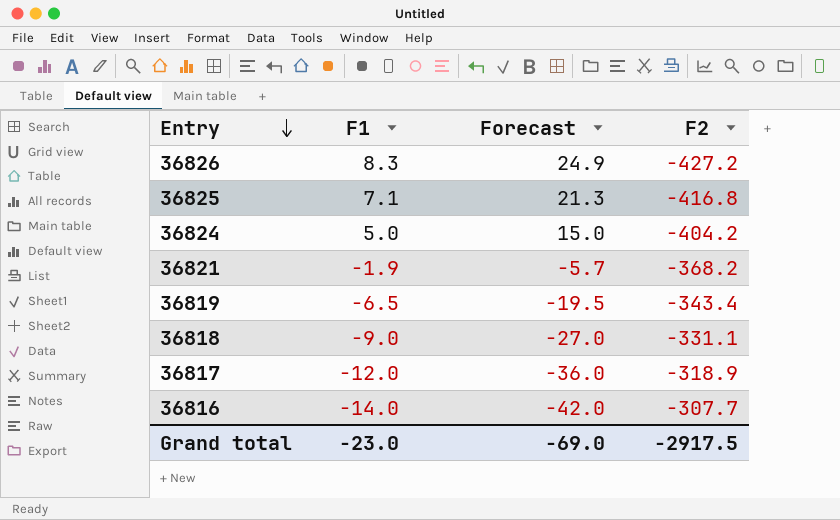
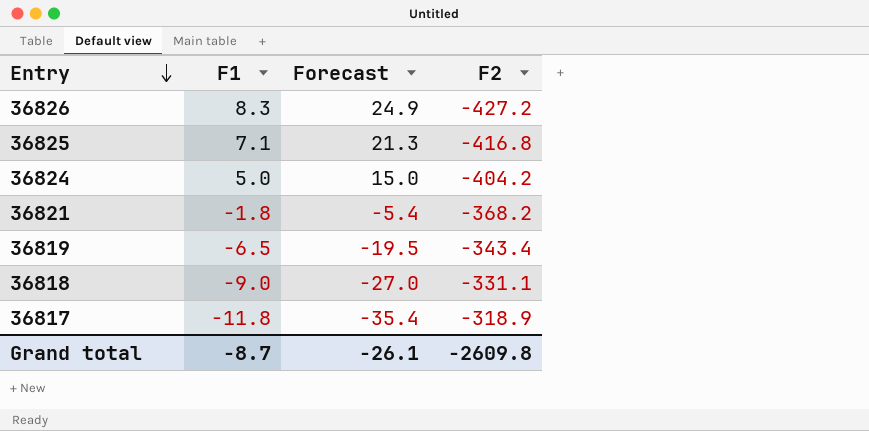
row 36816: -14.0 | -42.0 | -307.7 -> none
36821 | F1: -1.9 -> -1.8
36821 | Forecast: -5.7 -> -5.4
36817 | F1: -12.0 -> -11.8
36817 | Forecast: -36.0 -> -35.4
Grand total | F1: -23.0 -> -8.7
Grand total | Forecast: -69.0 -> -26.1
Grand total | F2: -2917.5 -> -2609.8

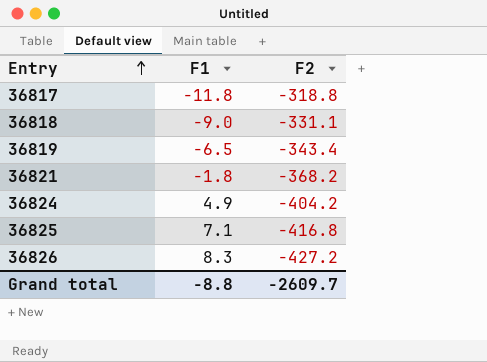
row order: Entry descending -> Entry ascending
column Forecast | formula: [F1] * 3 -> none
36817 | F2: -318.9 -> -318.8
36824 | F1: 5.0 -> 4.9
Grand total | F1: -8.7 -> -8.8
Grand total | F2: -2609.8 -> -2609.7

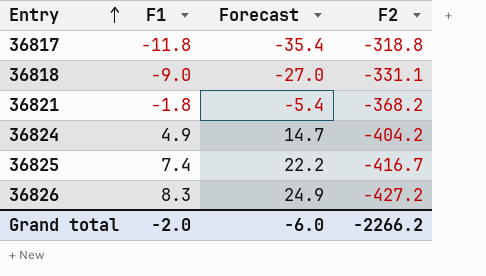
column Forecast | formula: none -> [F1] * 3
row 36819: -6.5 | -343.4 -> none
36825 | F1: 7.1 -> 7.4
36825 | F2: -416.8 -> -416.7
Grand total | F1: -8.8 -> -2.0
Grand total | F2: -2609.7 -> -2266.2

